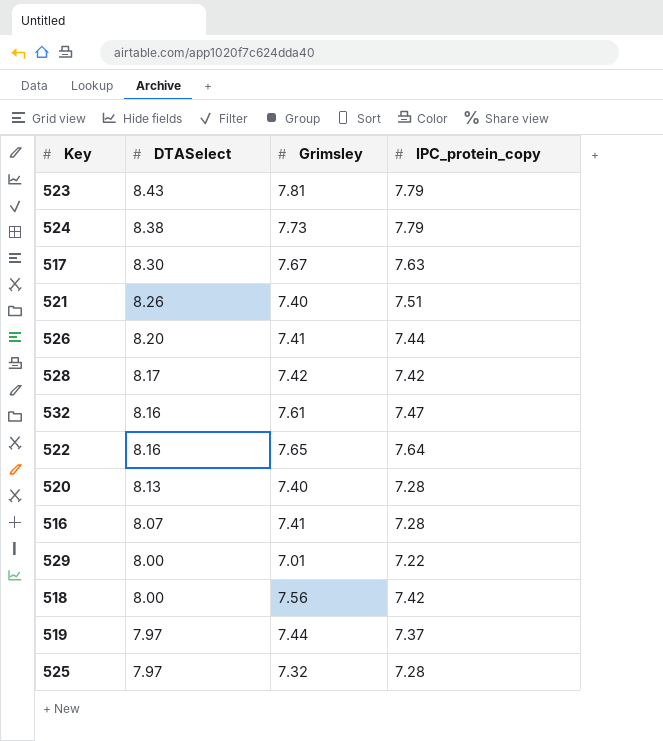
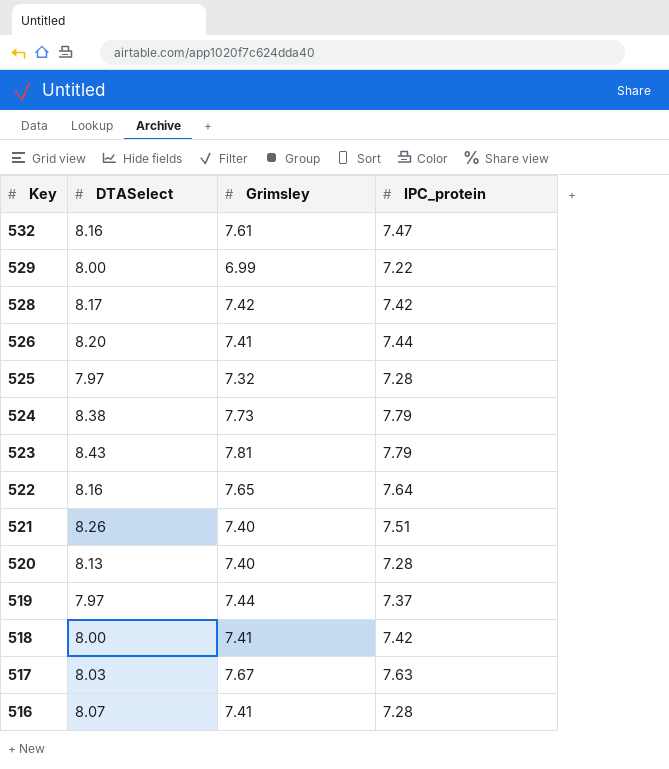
row order: DTASelect descending -> Key descending
column name: IPC_protein_copy -> IPC_protein
529 | Grimsley: 7.01 -> 6.99
518 | Grimsley: 7.56 -> 7.41
517 | DTASelect: 8.30 -> 8.03

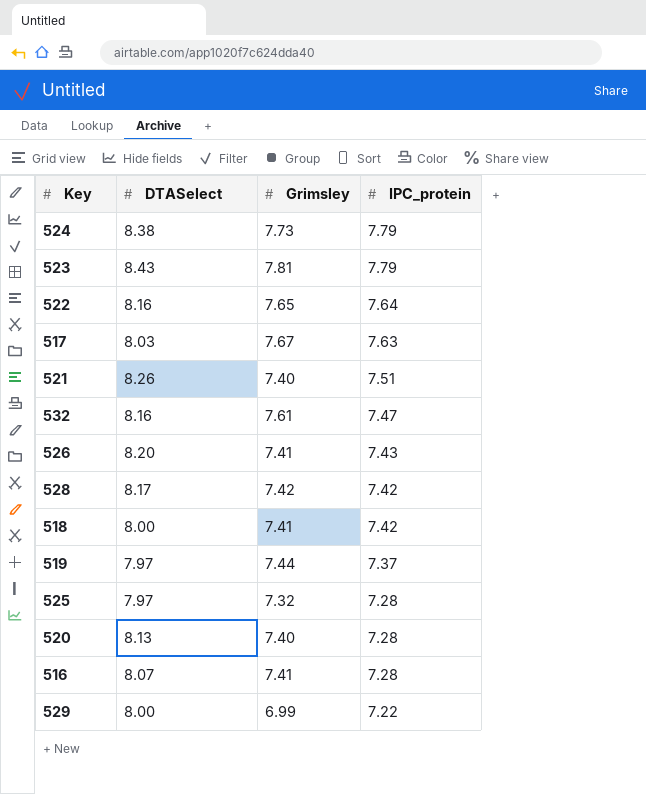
row order: Key descending -> IPC_protein descending
526 | IPC_protein: 7.44 -> 7.43

